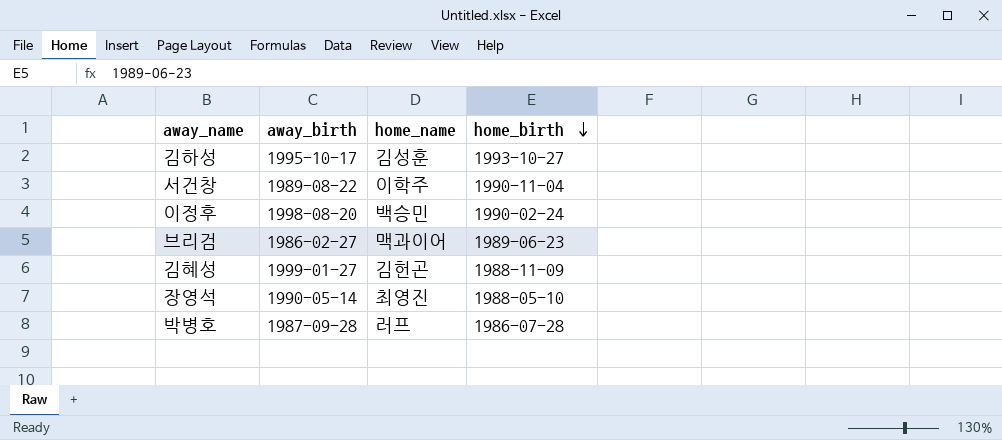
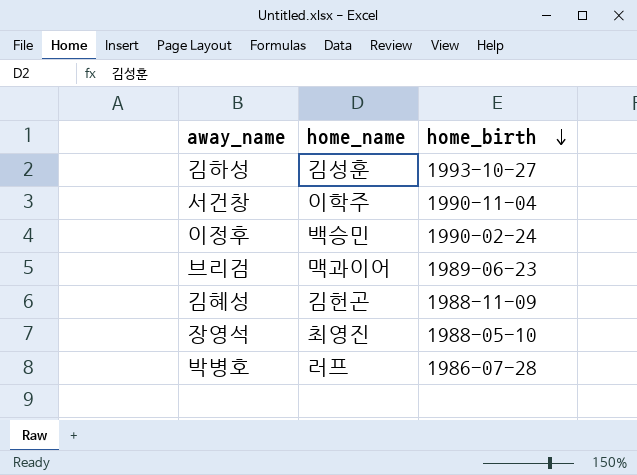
column away_birth | position: 2 -> none

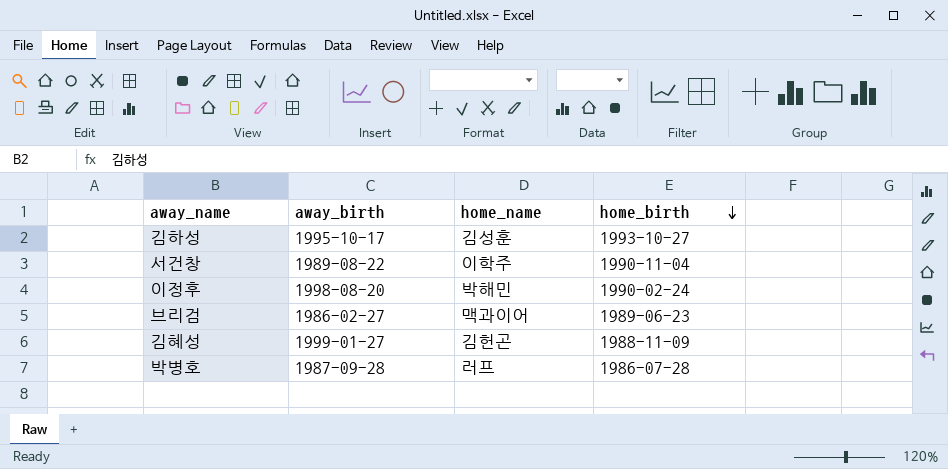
column away_birth | position: none -> 2
row 장영석: 최영진 | 1988-05-10 -> none
이정후 | home_name: 백승민 -> 박해민

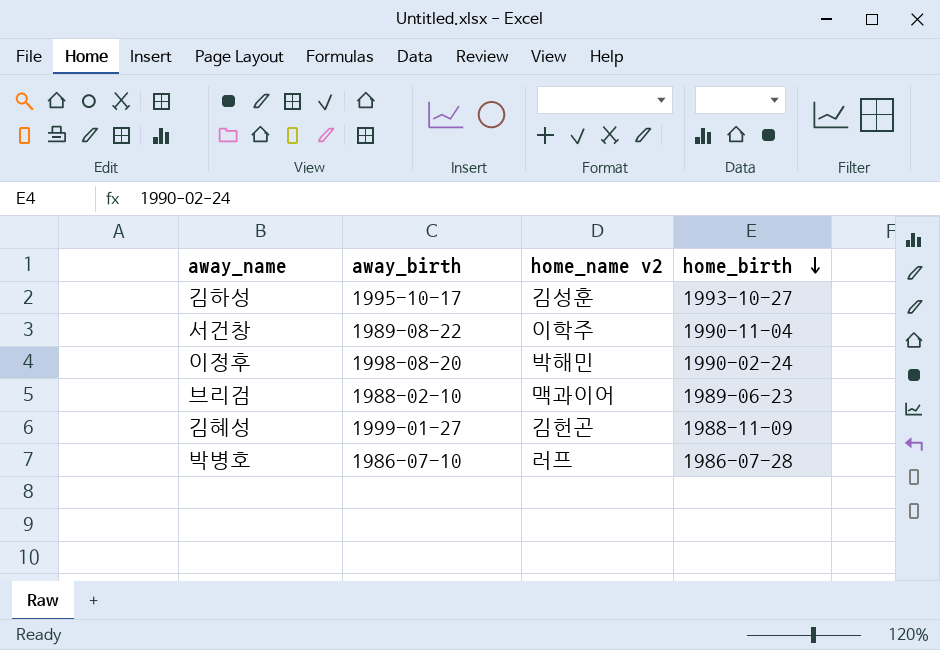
column name: home_name -> home_name v2
브리검 | away_birth: 1986-02-27 -> 1988-02-10
박병호 | away_birth: 1987-09-28 -> 1986-07-10

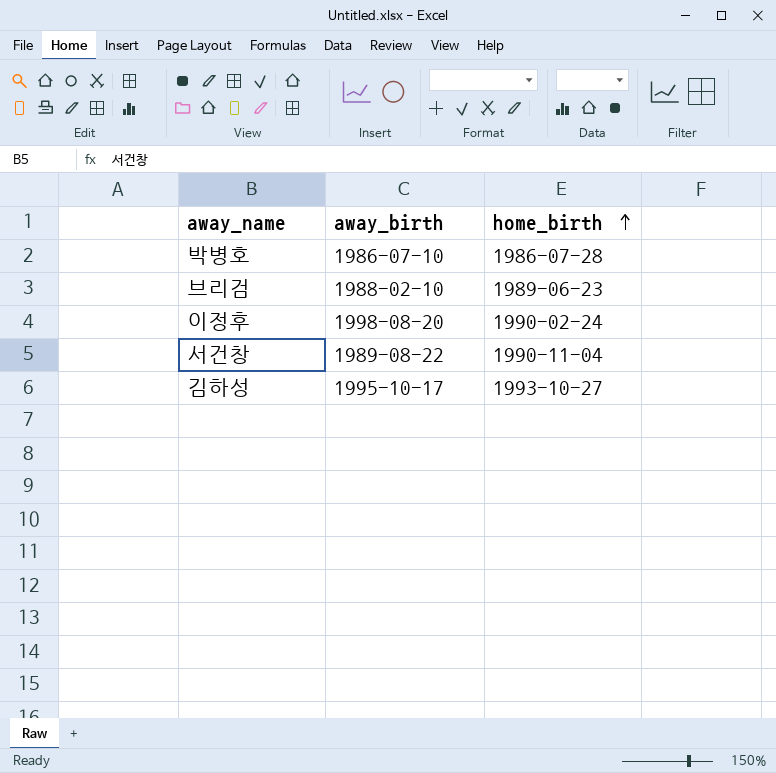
row order: home_birth descending -> home_birth ascending
column home_name v2 | position: 3 -> none
row 김혜성: 1999-01-27 | 김헌곤 | 1988-11-09 -> none

